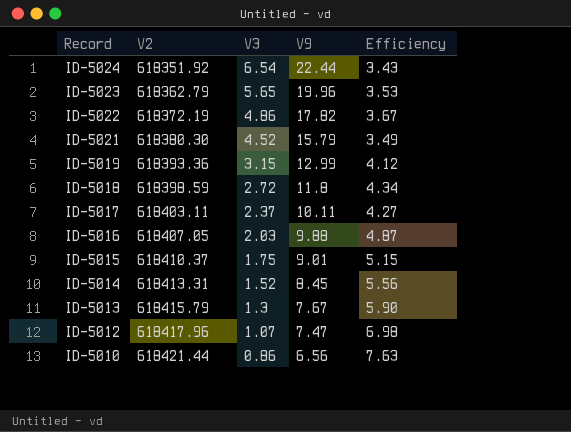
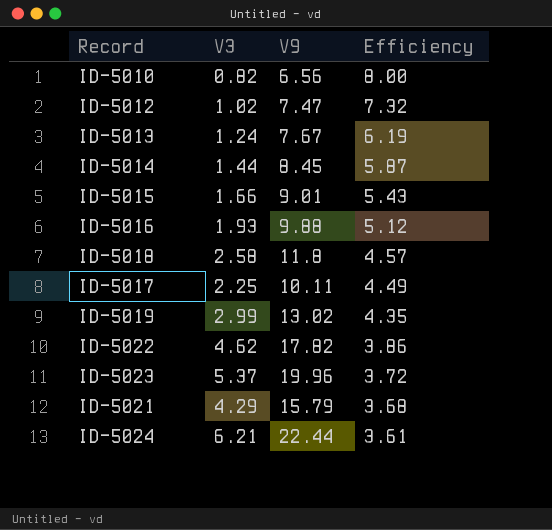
row order: Record descending -> Efficiency descending
column V2 | position: 2 -> none
ID-5010 | V3: 0.86 -> 0.82
ID-5010 | Efficiency: 7.63 -> 8.00
ID-5012 | V3: 1.07 -> 1.02
ID-5012 | Efficiency: 6.98 -> 7.32
ID-5013 | V3: 1.3 -> 1.24
ID-5013 | Efficiency: 5.90 -> 6.19
ID-5014 | V3: 1.52 -> 1.44
ID-5014 | Efficiency: 5.56 -> 5.87
ID-5015 | V3: 1.75 -> 1.66
ID-5015 | Efficiency: 5.15 -> 5.43
ID-5016 | V3: 2.03 -> 1.93
ID-5016 | Efficiency: 4.87 -> 5.12
ID-5018 | V3: 2.72 -> 2.58
ID-5018 | Efficiency: 4.34 -> 4.57
ID-5017 | V3: 2.37 -> 2.25
ID-5017 | Efficiency: 4.27 -> 4.49
ID-5019 | V3: 3.15 -> 2.99
ID-5019 | V9: 12.99 -> 13.02
ID-5019 | Efficiency: 4.12 -> 4.35
ID-5022 | V3: 4.86 -> 4.62
ID-5022 | Efficiency: 3.67 -> 3.86
ID-5023 | V3: 5.65 -> 5.37
ID-5023 | Efficiency: 3.53 -> 3.72
ID-5021 | V3: 4.52 -> 4.29
ID-5021 | Efficiency: 3.49 -> 3.68
ID-5024 | V3: 6.54 -> 6.21
ID-5024 | Efficiency: 3.43 -> 3.61

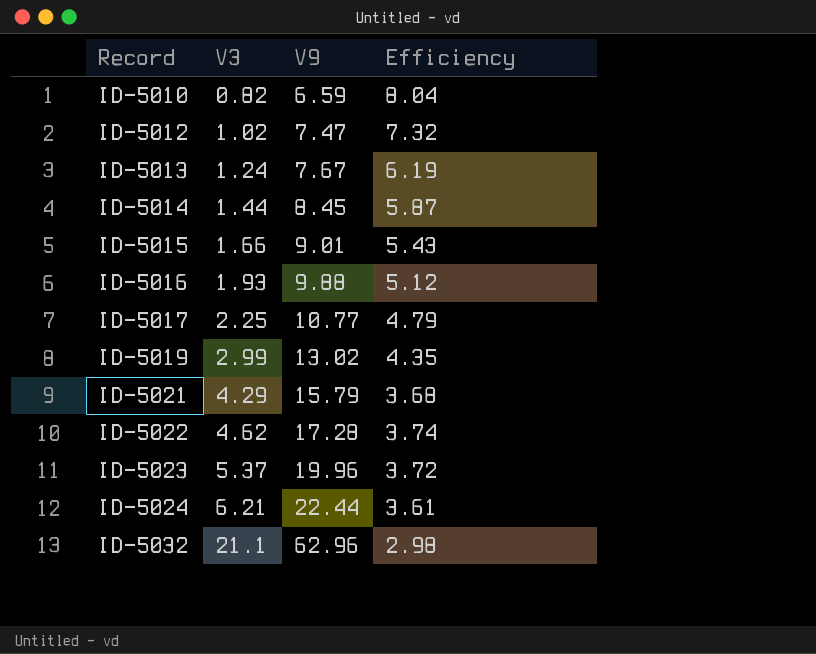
row order: Efficiency descending -> Record ascending
row ID-5018: 2.58 | 11.8 | 4.57 -> none
ID-5010 | V9: 6.56 -> 6.59
ID-5010 | Efficiency: 8.00 -> 8.04
ID-5017 | V9: 10.11 -> 10.77
ID-5017 | Efficiency: 4.49 -> 4.79
ID-5022 | V9: 17.82 -> 17.28
ID-5022 | Efficiency: 3.86 -> 3.74
row ID-5032: none -> 21.1 | 62.96 | 2.98

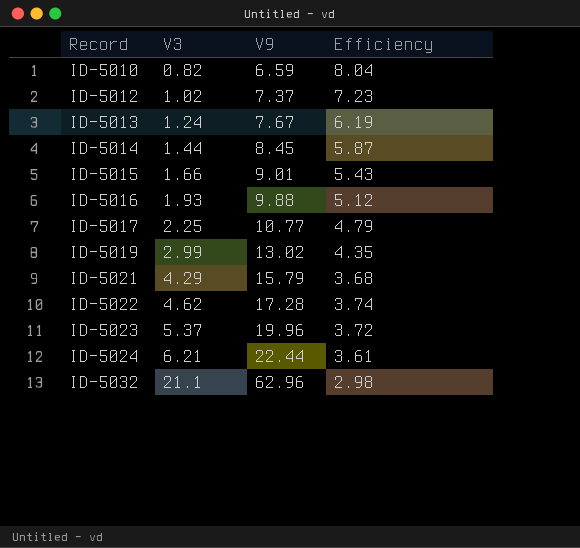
ID-5012 | V9: 7.47 -> 7.37
ID-5012 | Efficiency: 7.32 -> 7.23

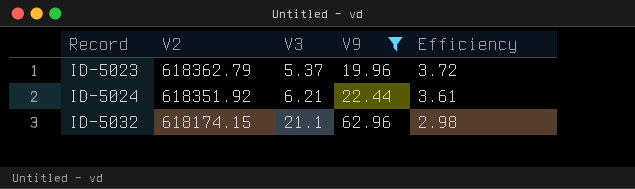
filter: none -> V9 >= 19.96
column V2 | position: none -> 2

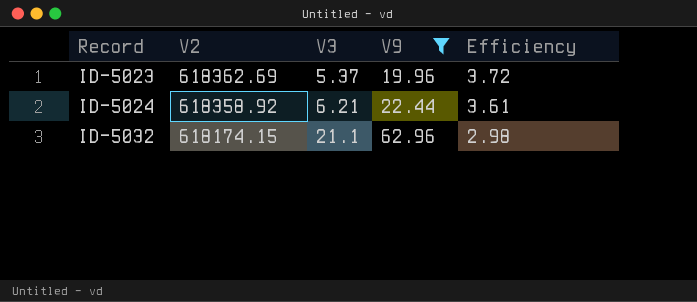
ID-5023 | V2: 618362.79 -> 618362.69
ID-5024 | V2: 618351.92 -> 618358.92

